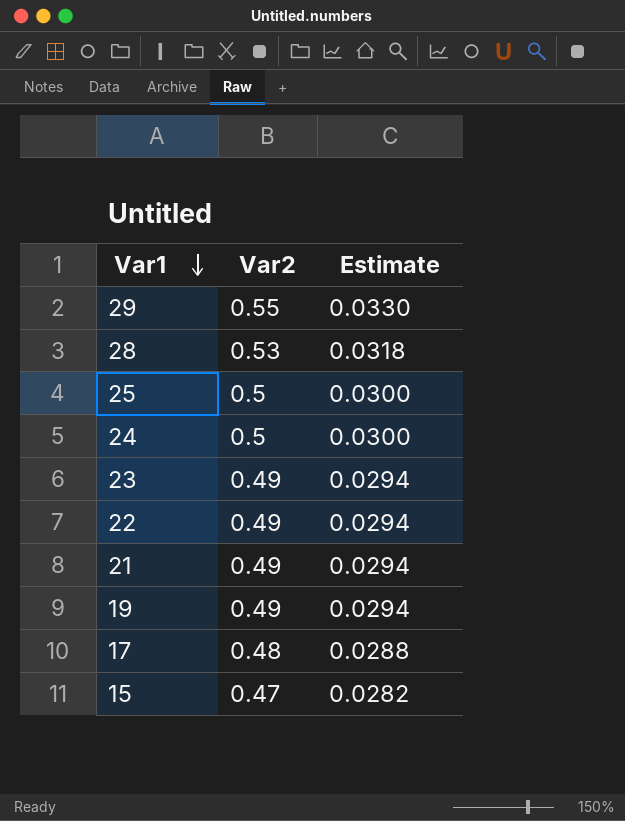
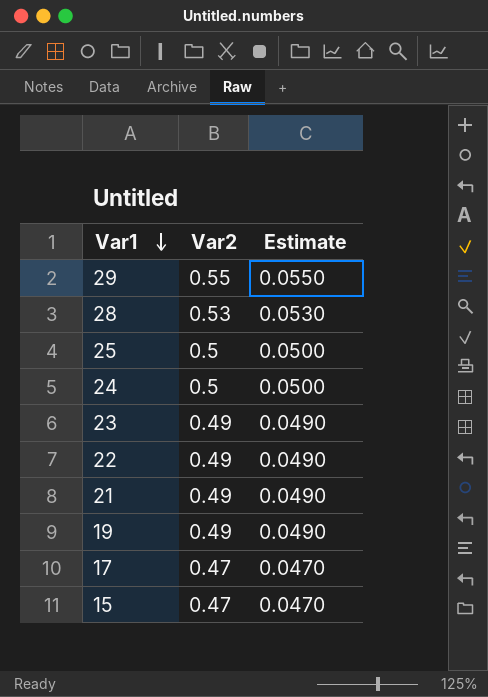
column Estimate | formula: [Var2] * 0.06 -> [Var2] * 0.1
17 | Var2: 0.48 -> 0.47

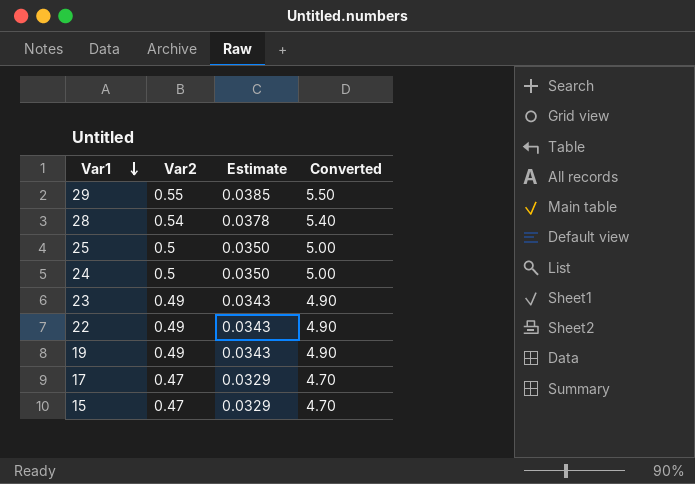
column Estimate | formula: [Var2] * 0.1 -> [Var2] * 0.07
column Converted | formula: none -> [Var2] * 10
row 21: 0.49 | 0.0490 -> none
28 | Var2: 0.53 -> 0.54

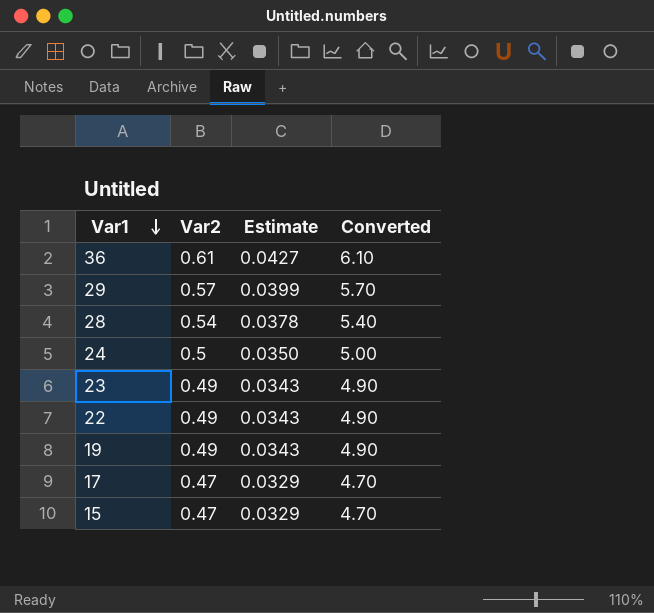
row 25: 0.5 | 0.0350 | 5.00 -> none
row 36: none -> 0.61 | 0.0427 | 6.10
29 | Var2: 0.55 -> 0.57
29 | Estimate: 0.0385 -> 0.0399
29 | Converted: 5.50 -> 5.70

